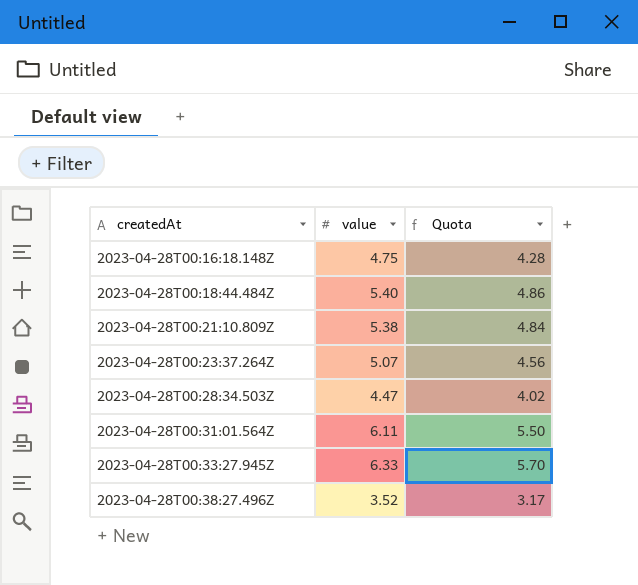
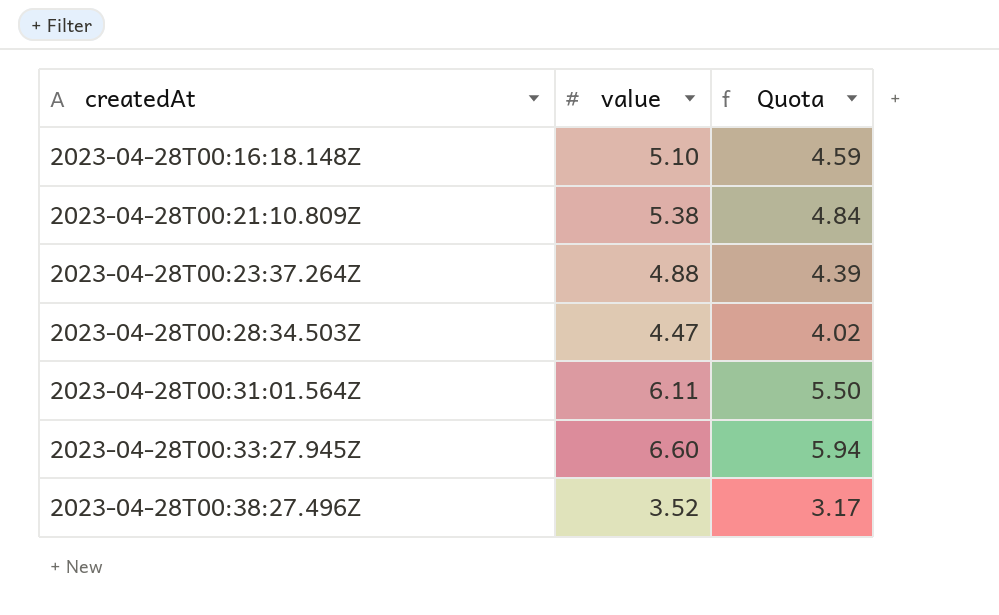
row 2023-04-28T00:18:44.484Z: 5.40 | 4.86 -> none
2023-04-28T00:16:18.148Z | value: 4.75 -> 5.10
2023-04-28T00:16:18.148Z | Quota: 4.28 -> 4.59
2023-04-28T00:23:37.264Z | value: 5.07 -> 4.88
2023-04-28T00:23:37.264Z | Quota: 4.56 -> 4.39
2023-04-28T00:33:27.945Z | value: 6.33 -> 6.60
2023-04-28T00:33:27.945Z | Quota: 5.70 -> 5.94

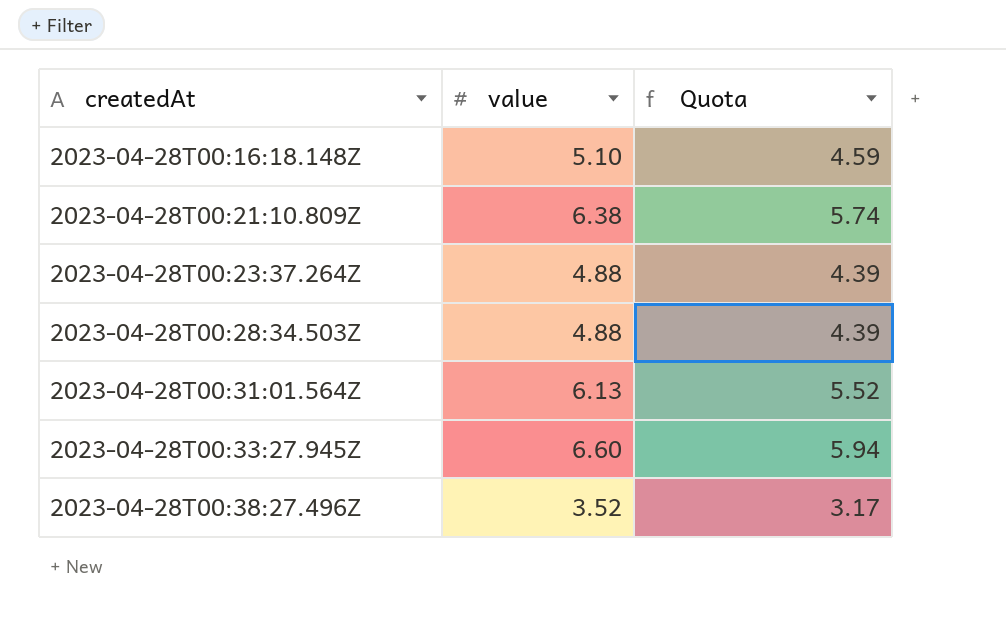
2023-04-28T00:21:10.809Z | value: 5.38 -> 6.38
2023-04-28T00:21:10.809Z | Quota: 4.84 -> 5.74
2023-04-28T00:28:34.503Z | value: 4.47 -> 4.88
2023-04-28T00:28:34.503Z | Quota: 4.02 -> 4.39
2023-04-28T00:31:01.564Z | value: 6.11 -> 6.13
2023-04-28T00:31:01.564Z | Quota: 5.50 -> 5.52

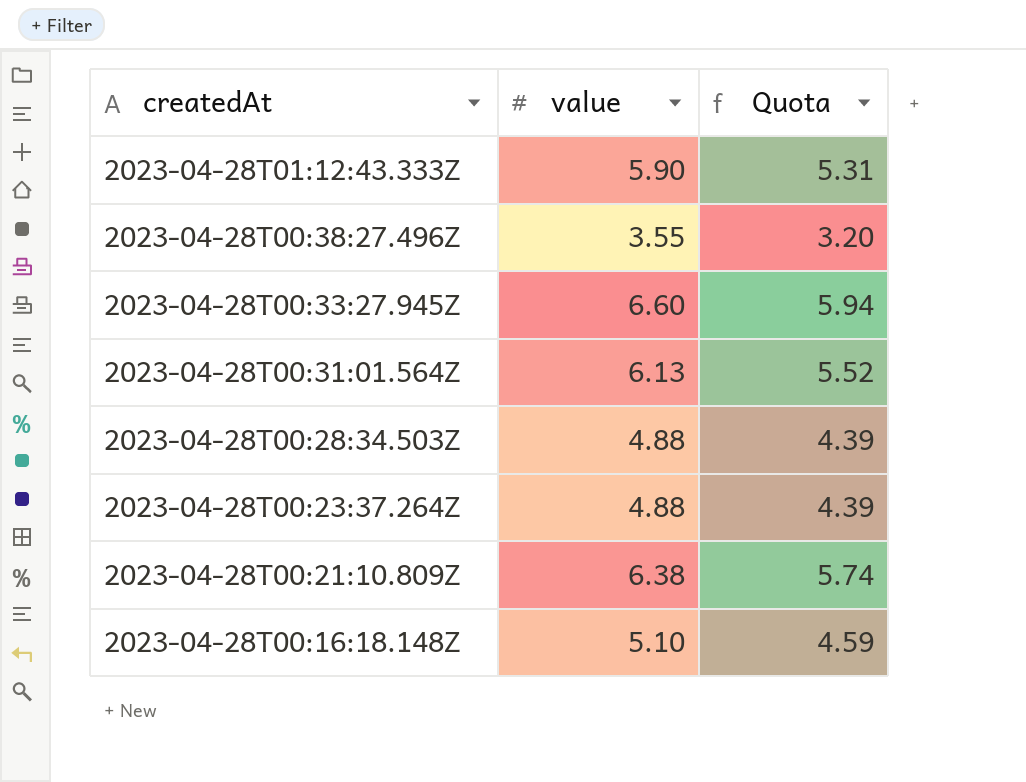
row order: createdAt ascending -> createdAt descending
row 2023-04-28T01:12:43.333Z: none -> 5.90 | 5.31
2023-04-28T00:38:27.496Z | value: 3.52 -> 3.55
2023-04-28T00:38:27.496Z | Quota: 3.17 -> 3.20

